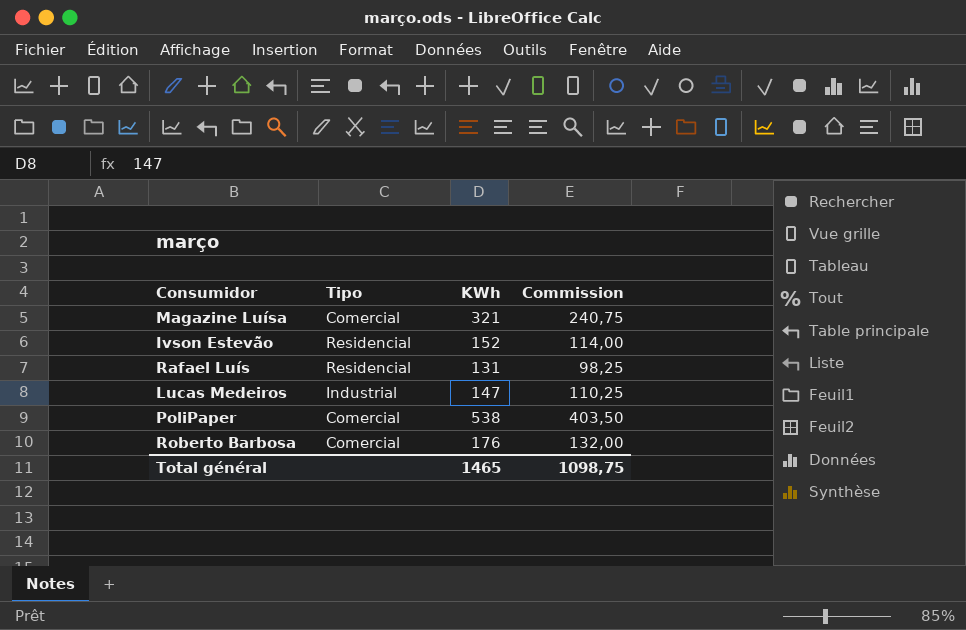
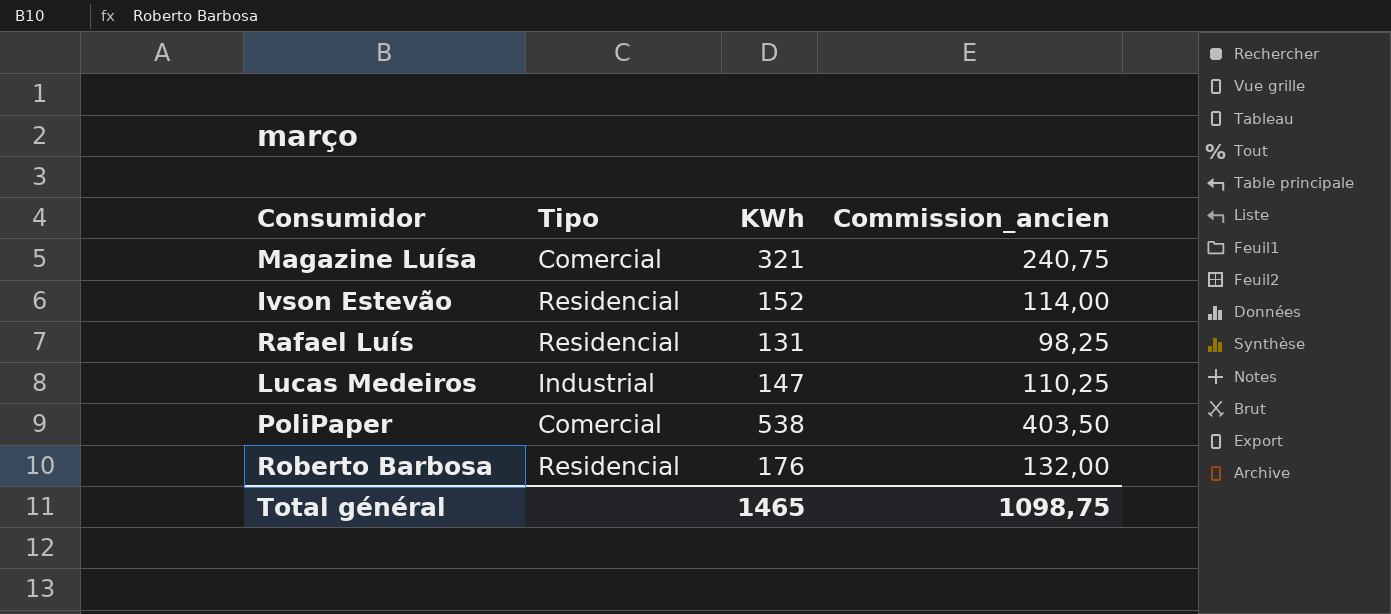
column name: Commission -> Commission_ancien
Roberto Barbosa | Tipo: Comercial -> Residencial

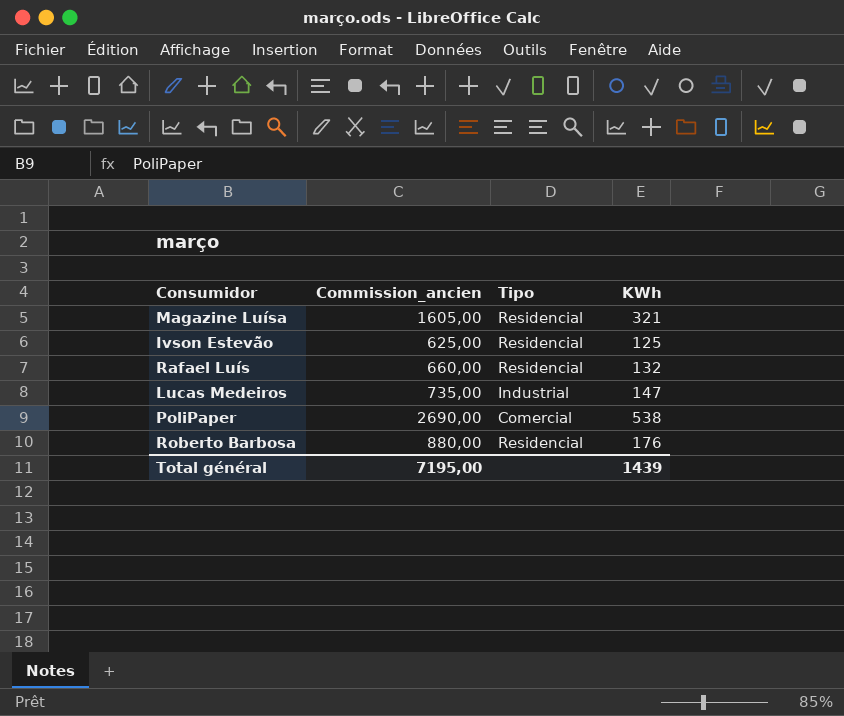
column Commission_ancien | formula: [KWh] * 0,75 -> [KWh] * 5
column Commission_ancien | position: 4 -> 2
Magazine Luísa | Tipo: Comercial -> Residencial
Ivson Estevão | KWh: 152 -> 125
Rafael Luís | KWh: 131 -> 132
Total général | Commission_ancien: 1098,75 -> 7195,00
Total général | KWh: 1465 -> 1439

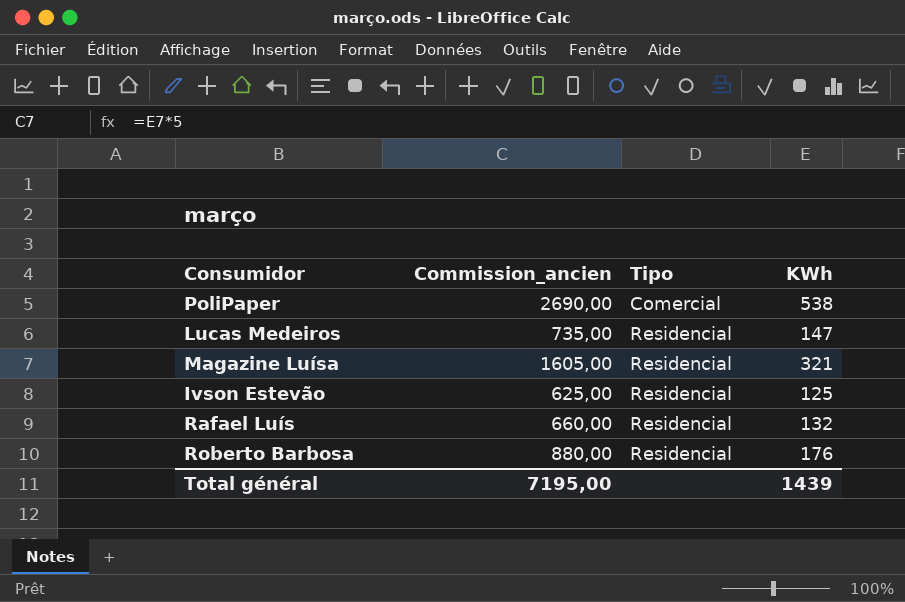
row order: none -> Tipo ascending
Lucas Medeiros | Tipo: Industrial -> Residencial

